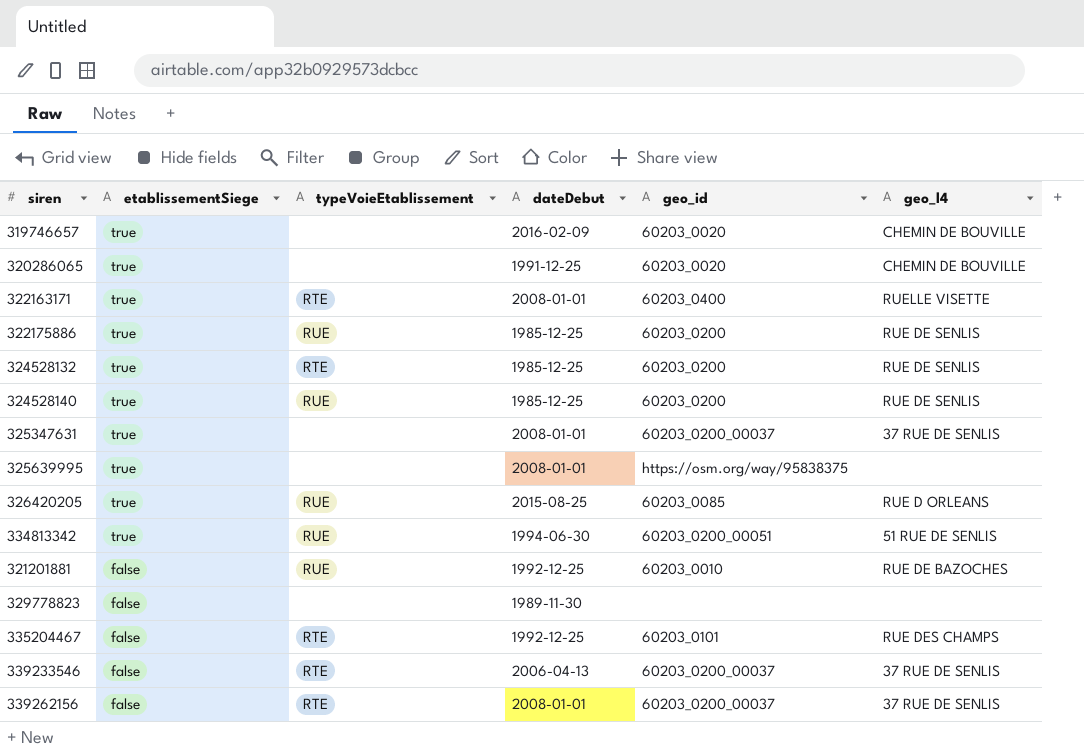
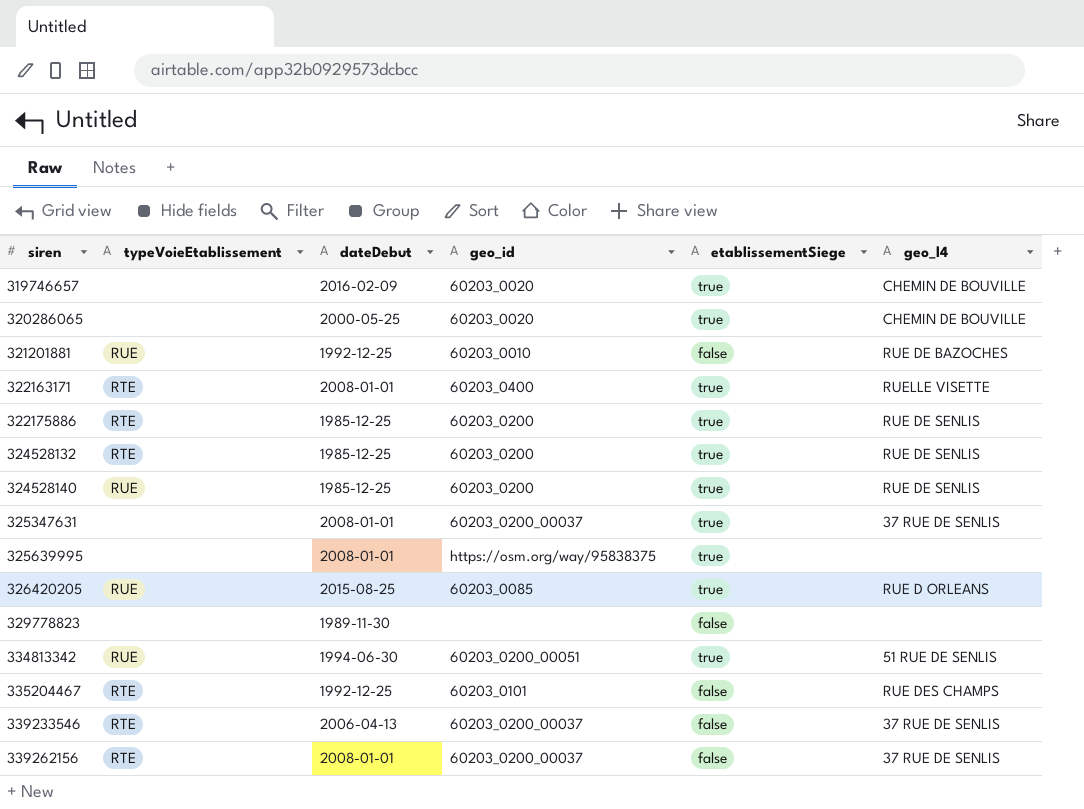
row order: etablissementSiege descending -> siren ascending
column etablissementSiege | position: 2 -> 5
320286065 | dateDebut: 1991-12-25 -> 2000-05-25
322175886 | typeVoieEtablissement: RUE -> RTE

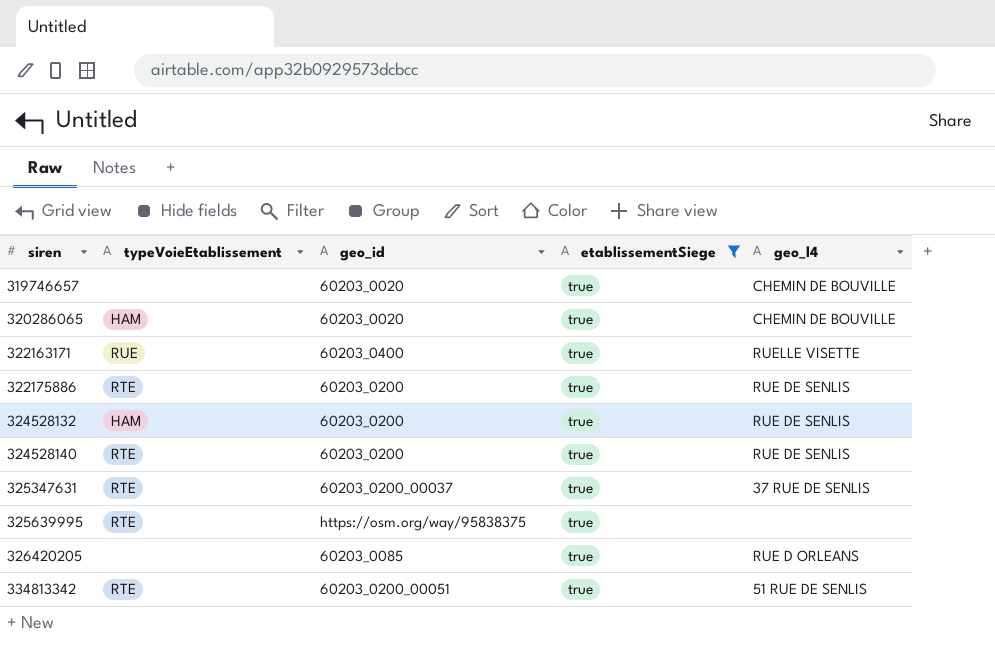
filter: none -> etablissementSiege = true
column dateDebut | position: 3 -> none
320286065 | typeVoieEtablissement: none -> HAM
322163171 | typeVoieEtablissement: RTE -> RUE
324528132 | typeVoieEtablissement: RTE -> HAM
324528140 | typeVoieEtablissement: RUE -> RTE
325347631 | typeVoieEtablissement: none -> RTE
325639995 | typeVoieEtablissement: none -> RTE
326420205 | typeVoieEtablissement: RUE -> none
334813342 | typeVoieEtablissement: RUE -> RTE

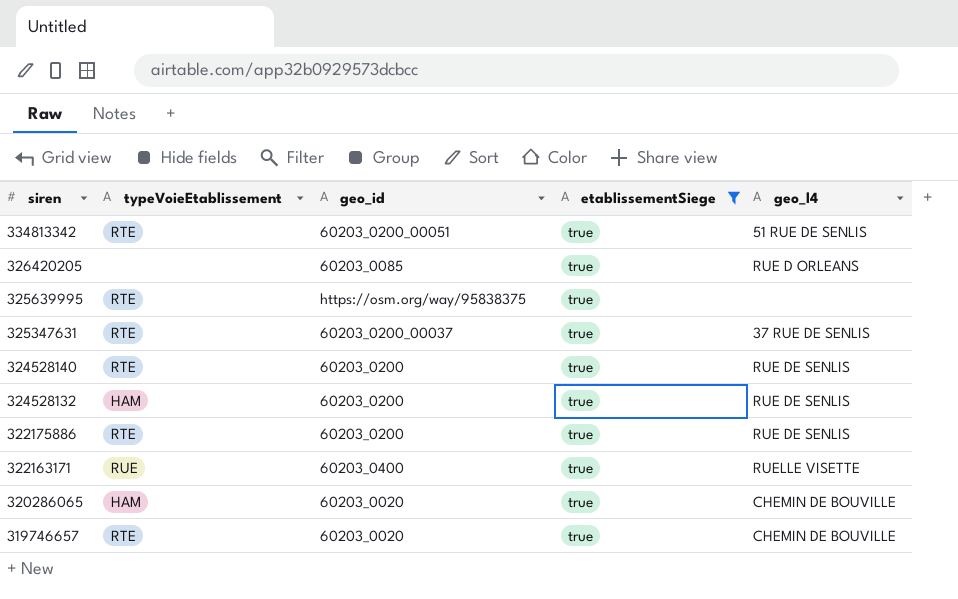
row order: siren ascending -> siren descending
319746657 | typeVoieEtablissement: none -> RTE

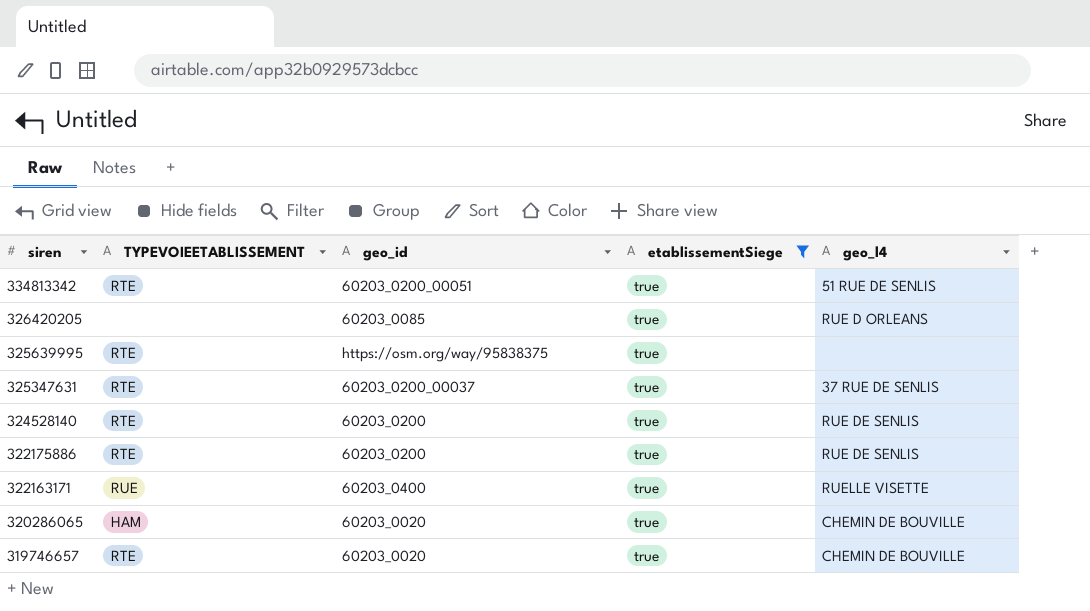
column name: typeVoieEtablissement -> TYPEVOIEETABLISSEMENT
row 324528132: HAM | 60203_0200 | true | RUE DE SENLIS -> none

